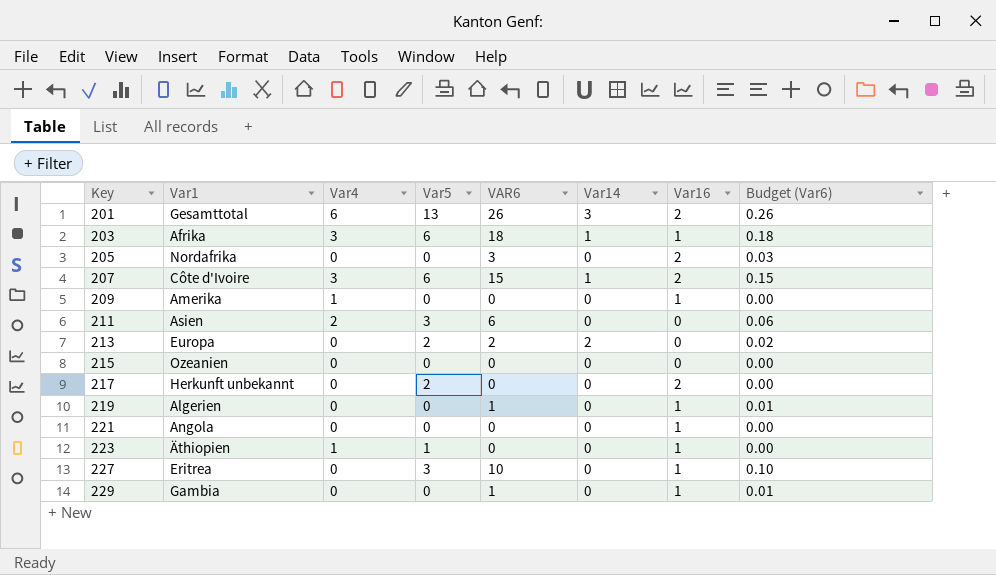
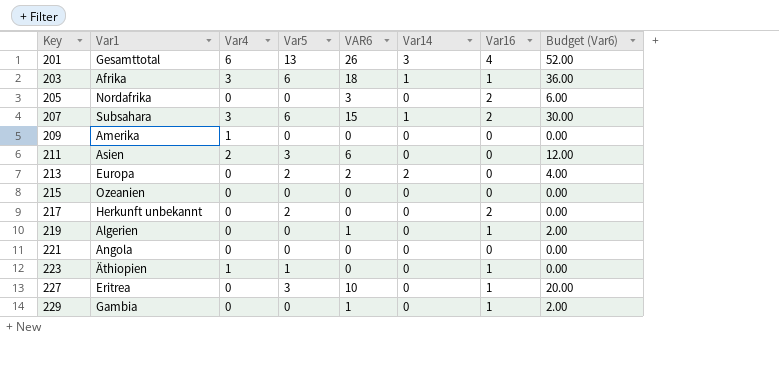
column Budget (Var6) | formula: [VAR6] * 0.01 -> [VAR6] * 2
201 | Var16: 2 -> 4
207 | Var1: Côte d'Ivoire -> Subsahara
209 | Var16: 1 -> 0
221 | Var16: 1 -> 0

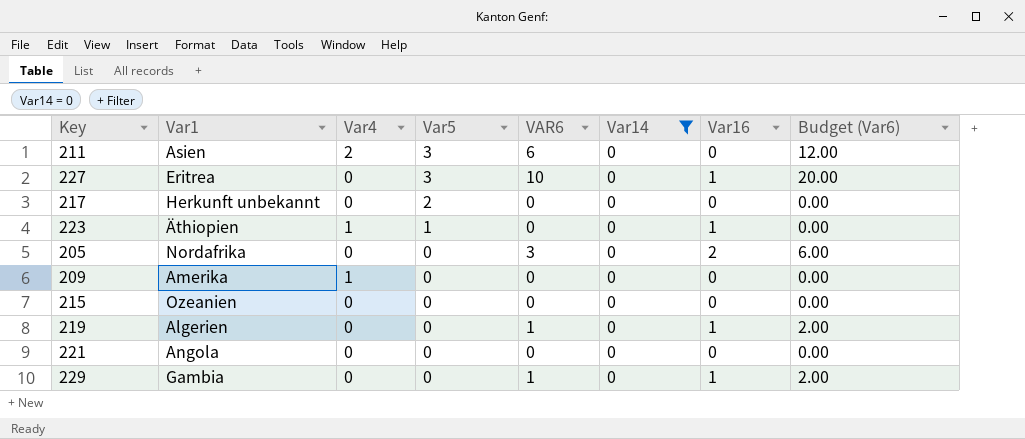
filter: none -> Var14 = 0
row order: Key ascending -> Var5 descending
217 | Var16: 2 -> 0

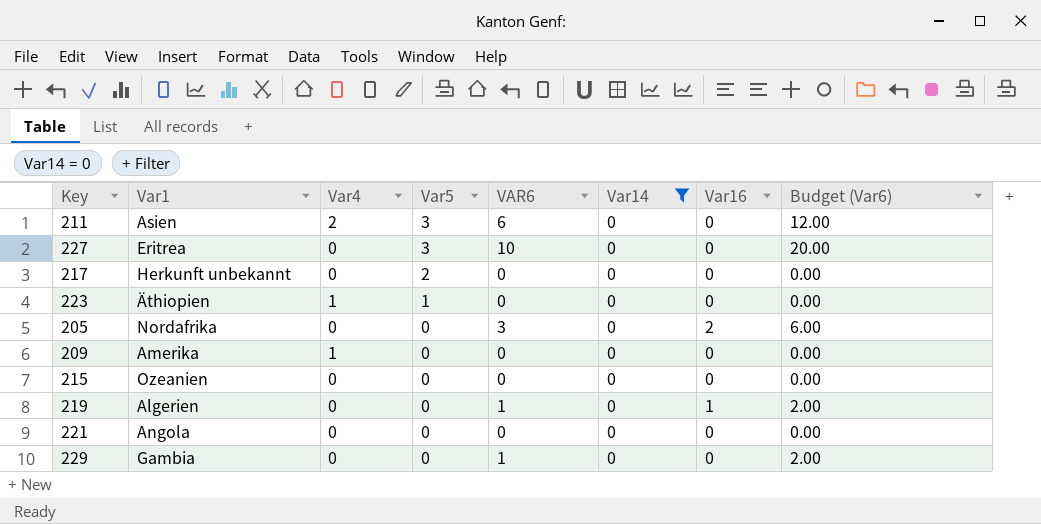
227 | Var16: 1 -> 0
223 | Var16: 1 -> 0
229 | Var16: 1 -> 0

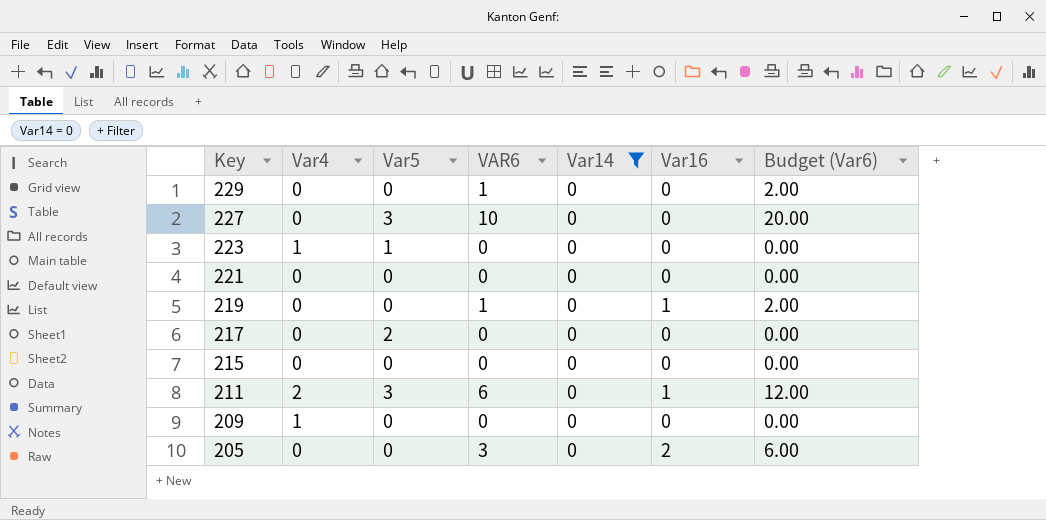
row order: Var5 descending -> Key descending
column Var1 | position: 2 -> none
211 | Var16: 0 -> 1

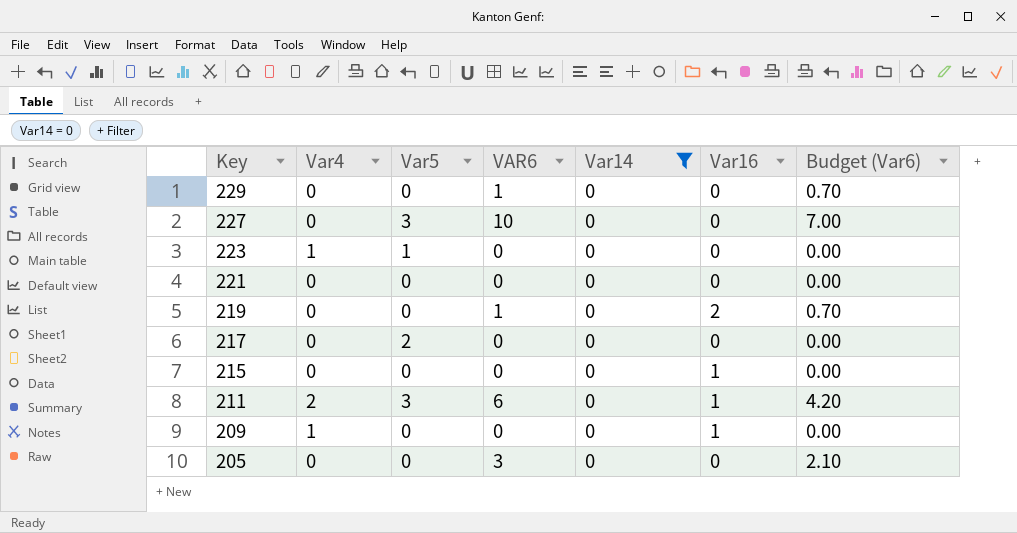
column Budget (Var6) | formula: [VAR6] * 2 -> [VAR6] * 0.7
219 | Var16: 1 -> 2
215 | Var16: 0 -> 1
209 | Var16: 0 -> 1
205 | Var16: 2 -> 0

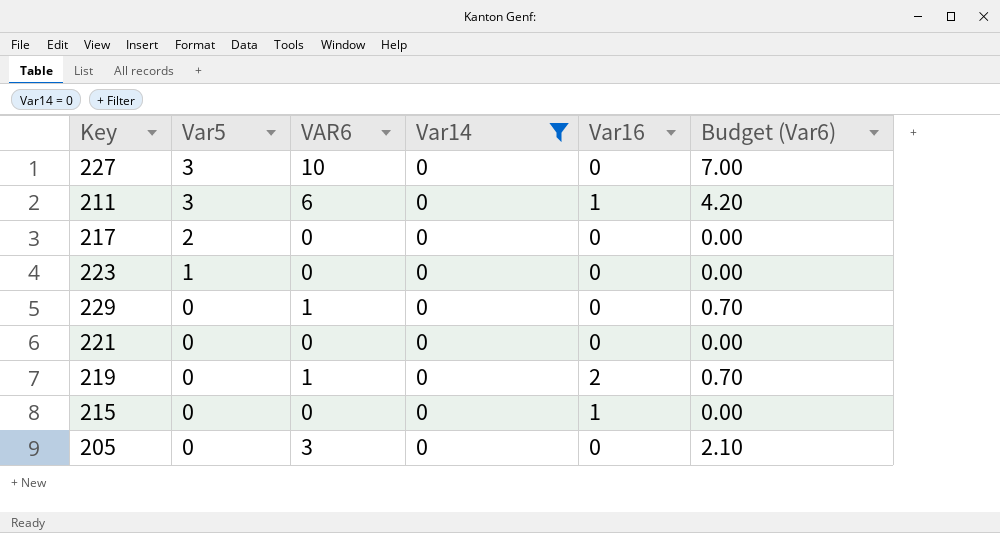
row order: Key descending -> Var5 descending
column Var4 | position: 2 -> none
row 209: 1 | 0 | 0 | 0 | 1 | 0.00 -> none

